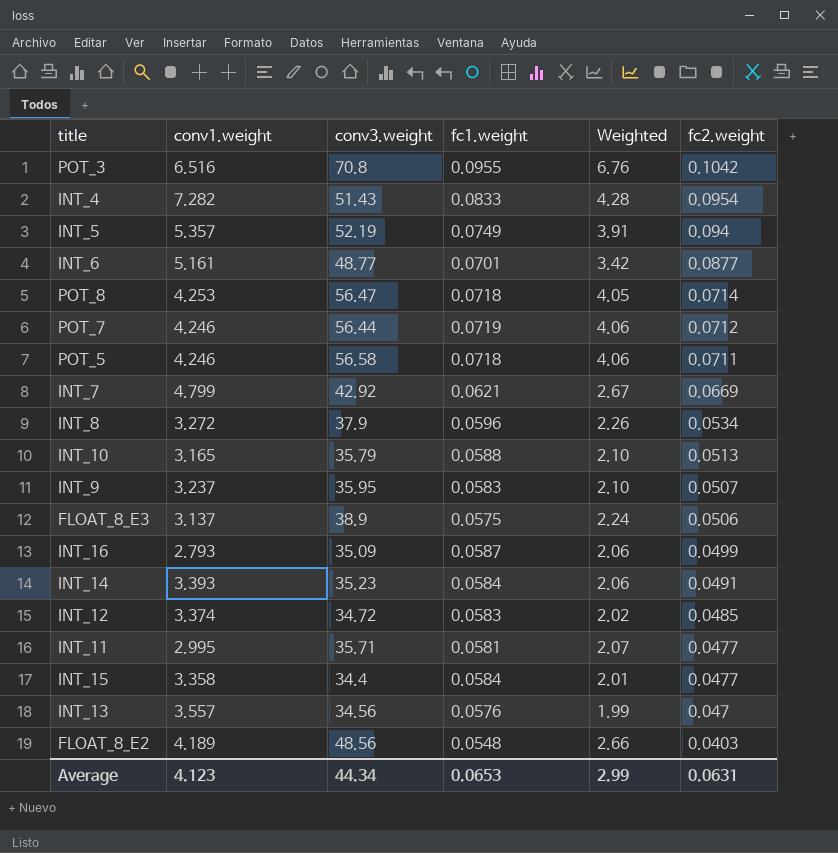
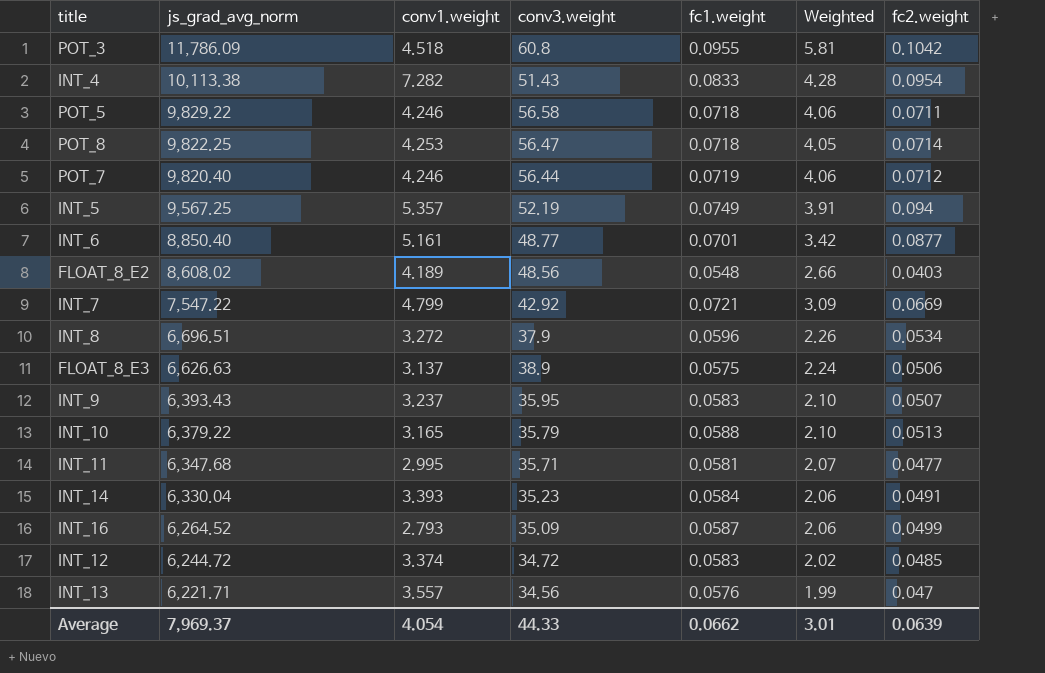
row order: fc2.weight descending -> js_grad_avg_norm descending
column js_grad_avg_norm | position: none -> 2
row INT_15: 3.358 | 34.4 | 0.0584 | 2.01 | 0.0477 -> none
POT_3 | conv1.weight: 6.516 -> 4.518
POT_3 | conv3.weight: 70.8 -> 60.8
POT_3 | Weighted: 6.76 -> 5.81
INT_7 | fc1.weight: 0.0621 -> 0.0721
INT_7 | Weighted: 2.67 -> 3.09
Average | conv1.weight: 4.123 -> 4.054
Average | conv3.weight: 44.34 -> 44.33
Average | fc1.weight: 0.0653 -> 0.0662
Average | Weighted: 2.99 -> 3.01
Average | fc2.weight: 0.0631 -> 0.0639

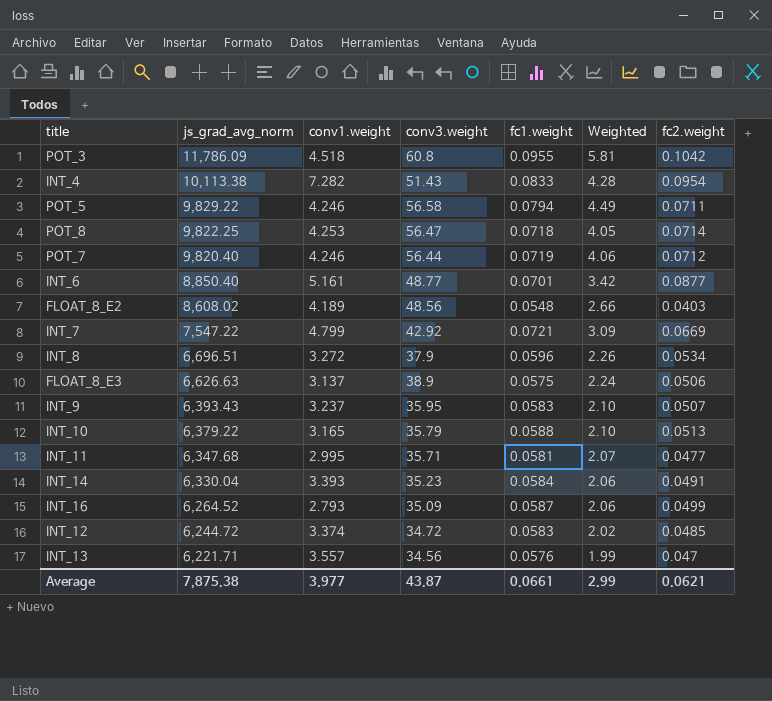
row INT_5: 9,567.25 | 5.357 | 52.19 | 0.0749 | 3.91 | 0.094 -> none
POT_5 | fc1.weight: 0.0718 -> 0.0794
POT_5 | Weighted: 4.06 -> 4.49
Average | js_grad_avg_norm: 7,969.37 -> 7,875.38
Average | conv1.weight: 4.054 -> 3.977
Average | conv3.weight: 44.33 -> 43.87
Average | fc1.weight: 0.0662 -> 0.0661
Average | Weighted: 3.01 -> 2.99
Average | fc2.weight: 0.0639 -> 0.0621

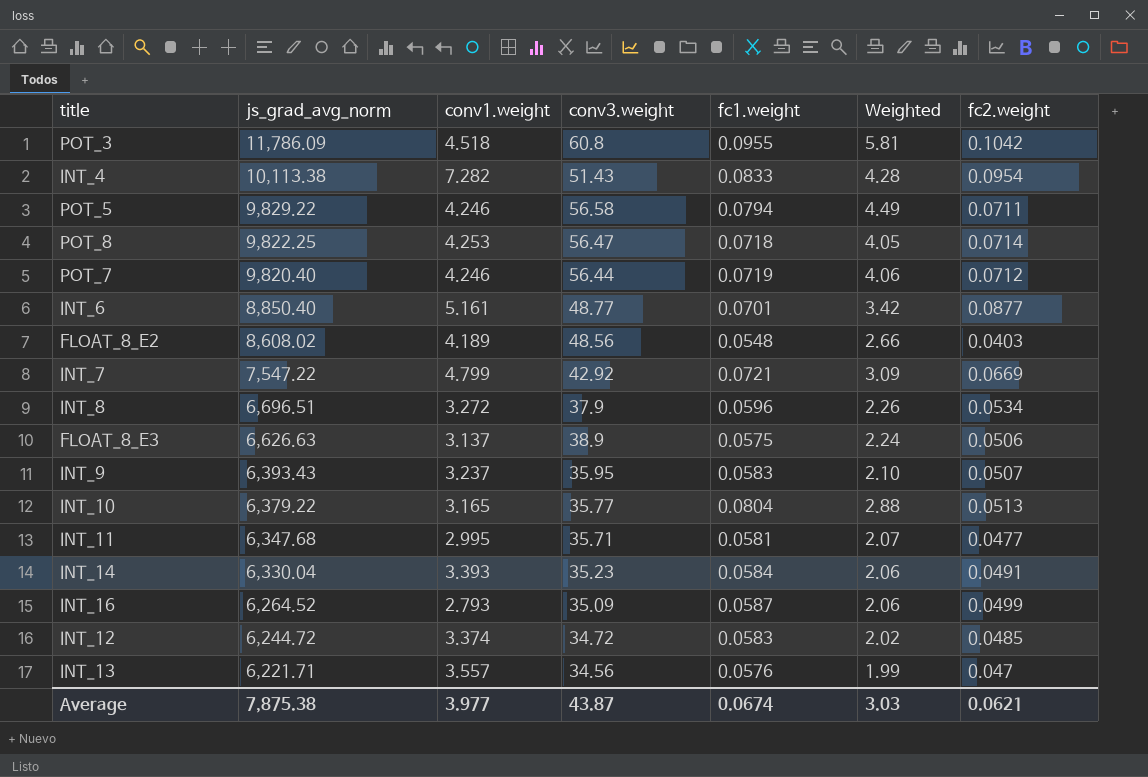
INT_10 | conv3.weight: 35.79 -> 35.77
INT_10 | fc1.weight: 0.0588 -> 0.0804
INT_10 | Weighted: 2.10 -> 2.88
Average | fc1.weight: 0.0661 -> 0.0674
Average | Weighted: 2.99 -> 3.03

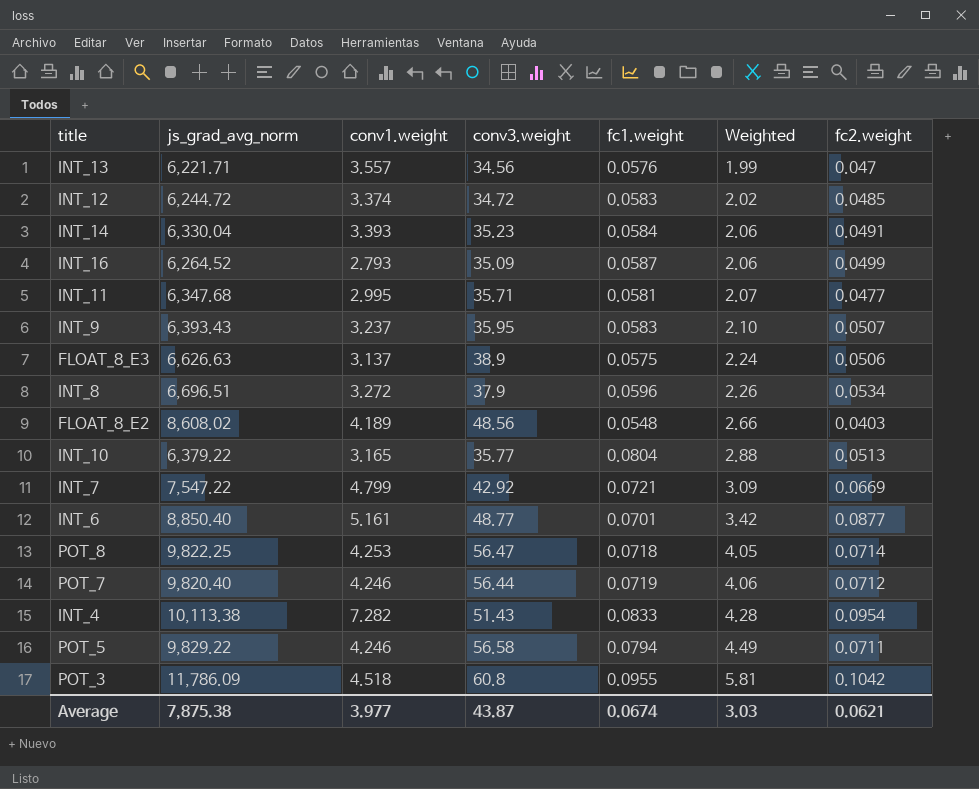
row order: js_grad_avg_norm descending -> Weighted ascending

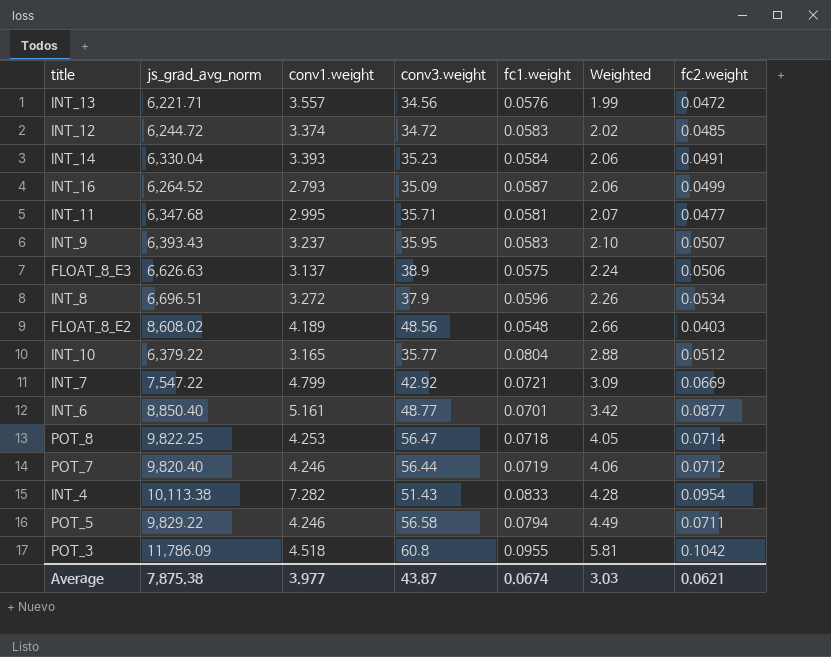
INT_13 | fc2.weight: 0.047 -> 0.0472
INT_10 | fc2.weight: 0.0513 -> 0.0512

